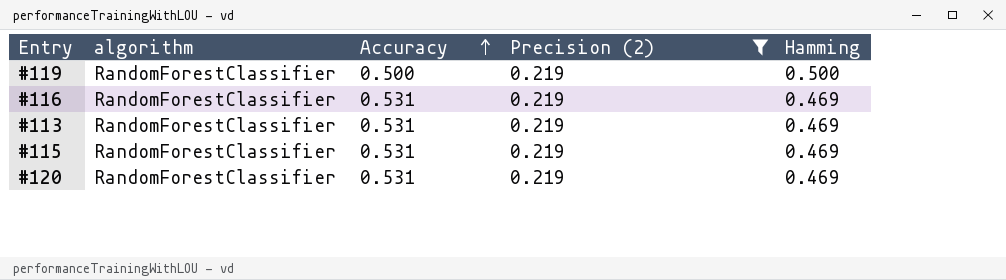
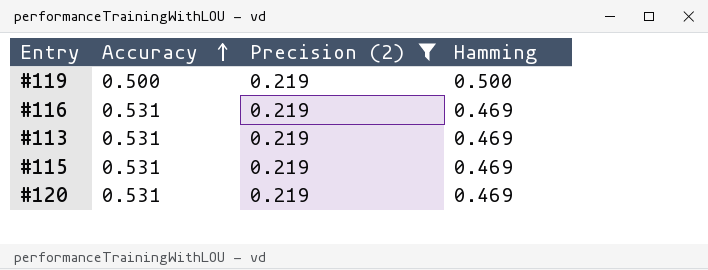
column algorithm | position: 2 -> none

